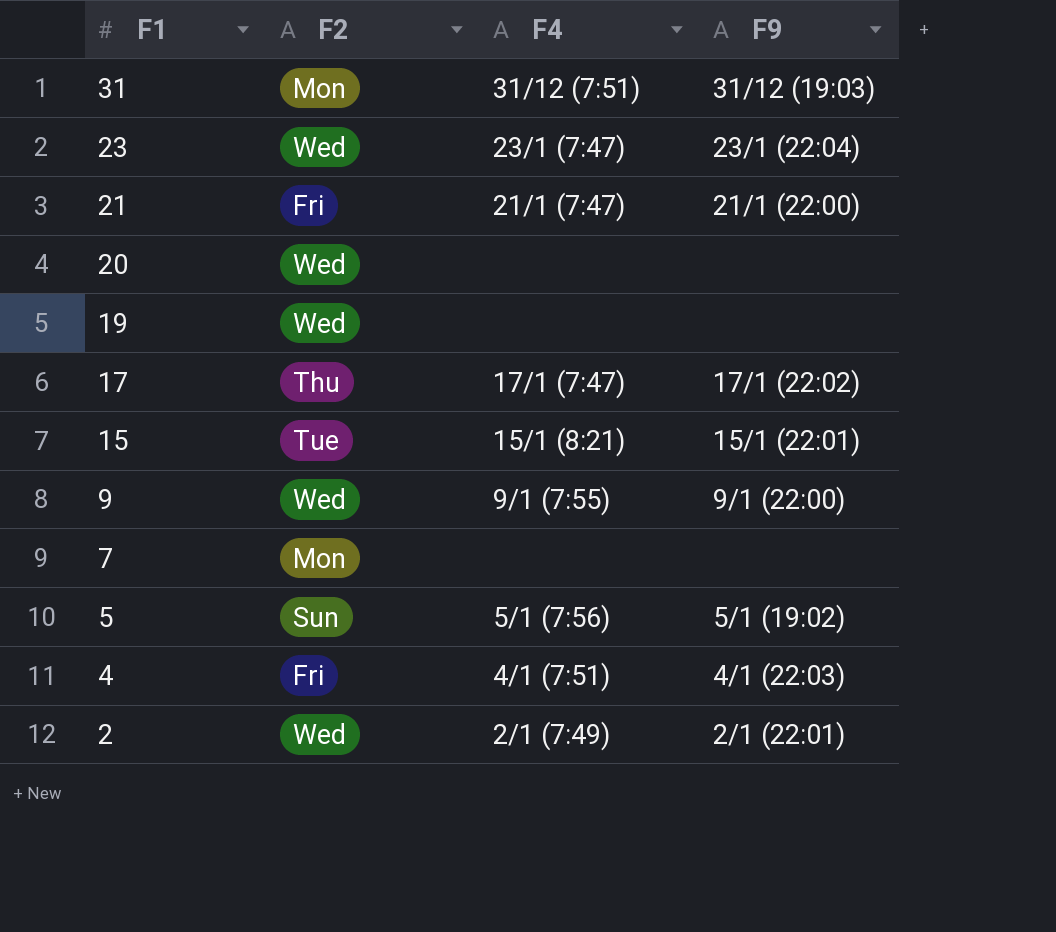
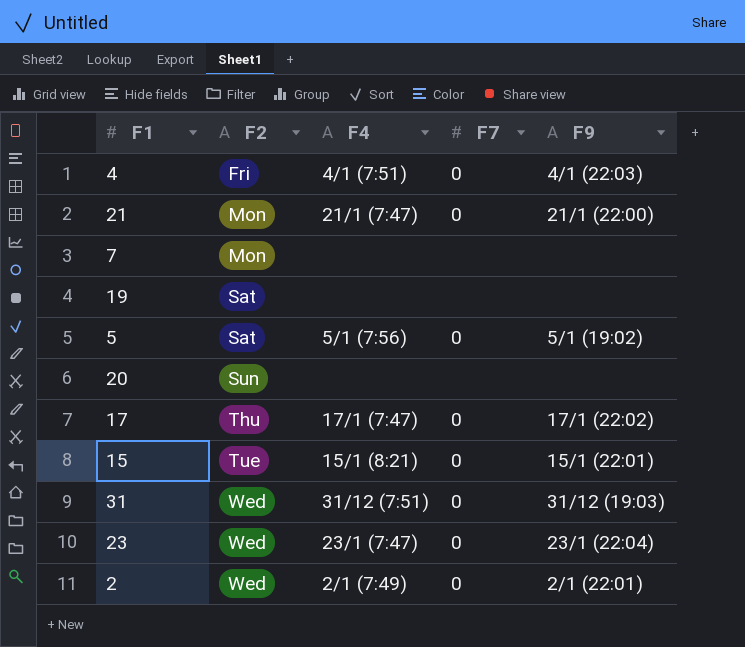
row order: F1 descending -> F2 ascending
column F7 | position: none -> 4
row 9: Wed | 9/1 (7:55) | 9/1 (22:00) -> none
21 | F2: Fri -> Mon
19 | F2: Wed -> Sat
5 | F2: Sun -> Sat
20 | F2: Wed -> Sun
31 | F2: Mon -> Wed

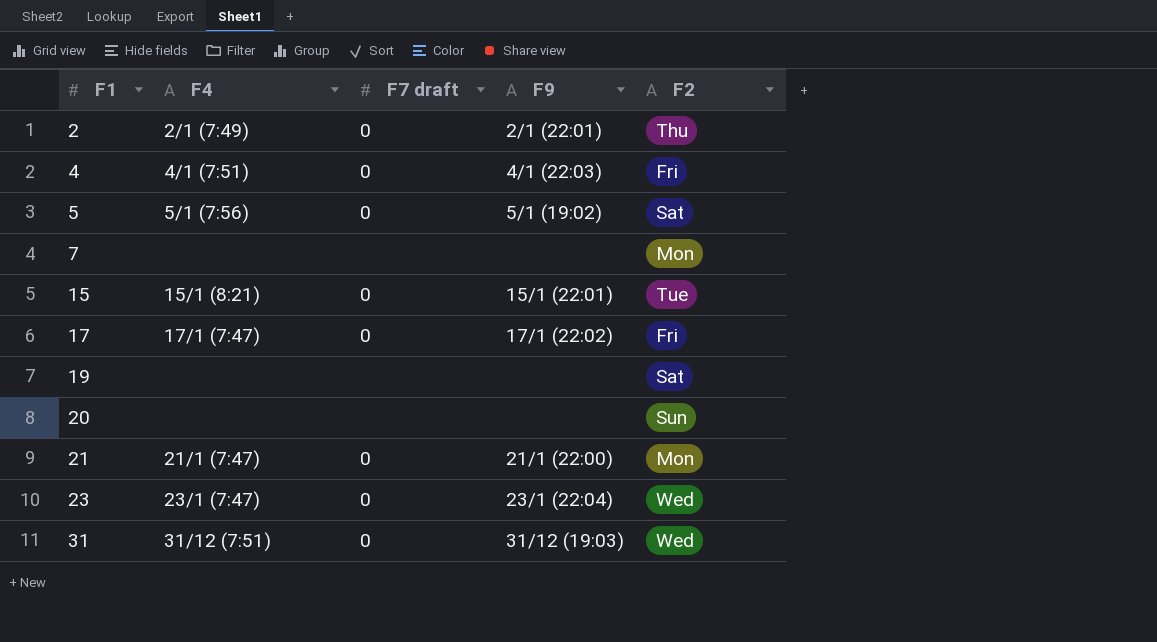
row order: F2 ascending -> F1 ascending
column name: F7 -> F7 draft
column F2 | position: 2 -> 5
2 | F2: Wed -> Thu
17 | F2: Thu -> Fri

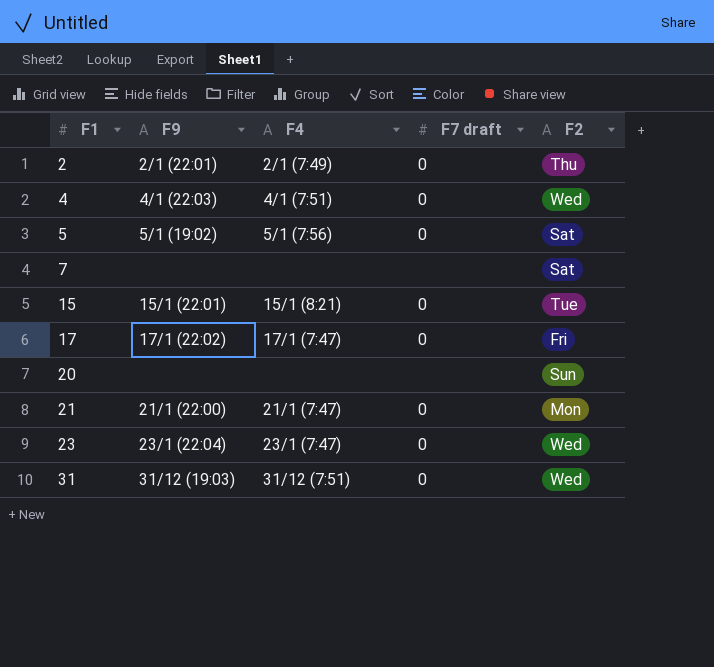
column F9 | position: 4 -> 2
row 19: none | none | none | Sat -> none
4 | F2: Fri -> Wed
7 | F2: Mon -> Sat

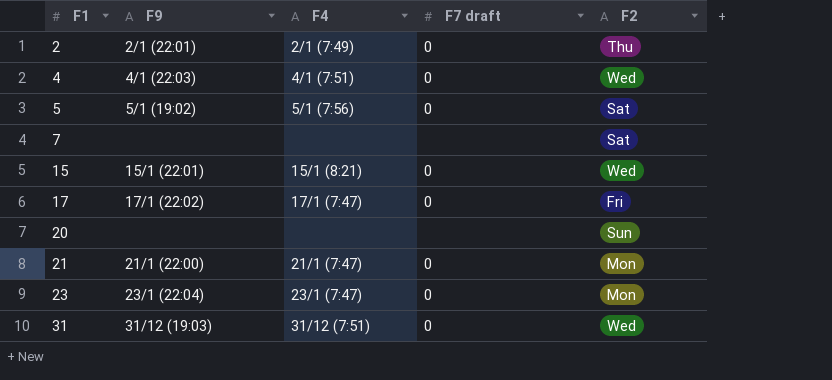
15 | F2: Tue -> Wed
23 | F2: Wed -> Mon

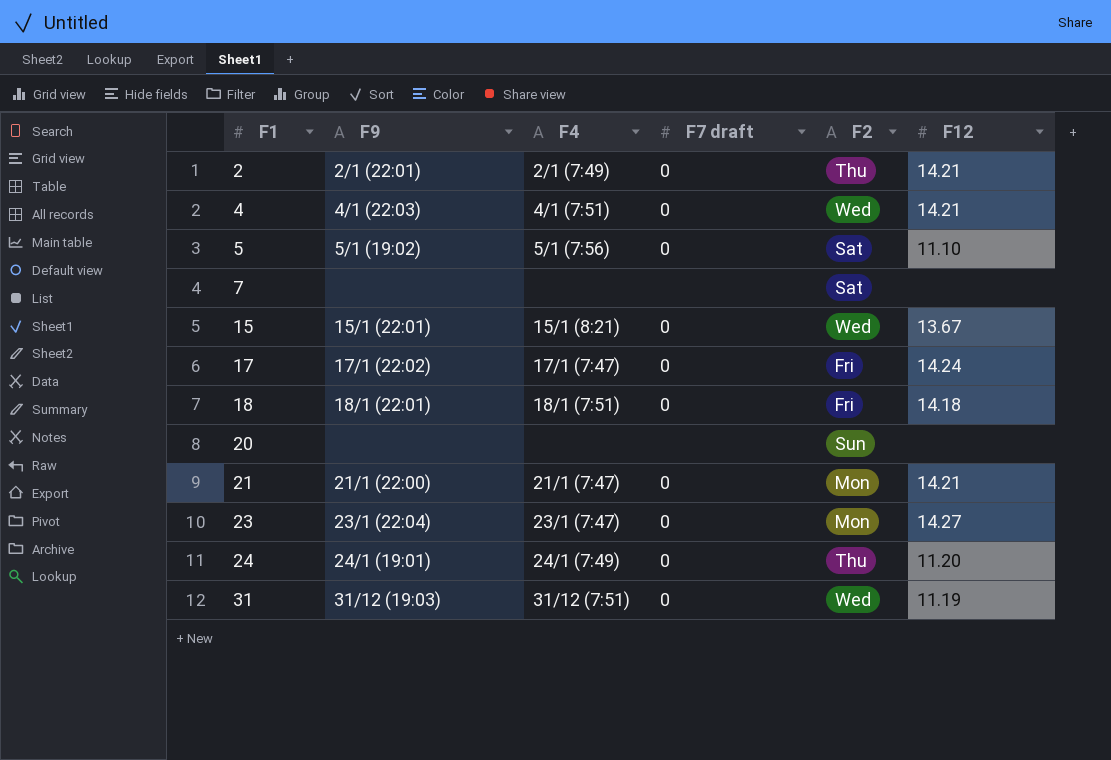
column F12 | position: none -> 6
row 18: none -> 18/1 (22:01) | 18/1 (7:51) | 0 | Fri | 14.18
row 24: none -> 24/1 (19:01) | 24/1 (7:49) | 0 | Thu | 11.20

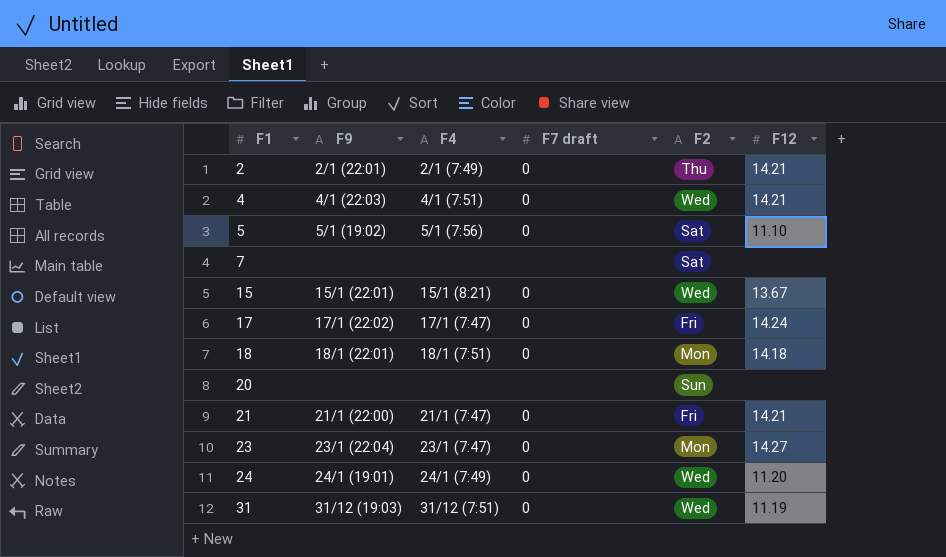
18 | F2: Fri -> Mon
21 | F2: Mon -> Fri
24 | F2: Thu -> Wed

